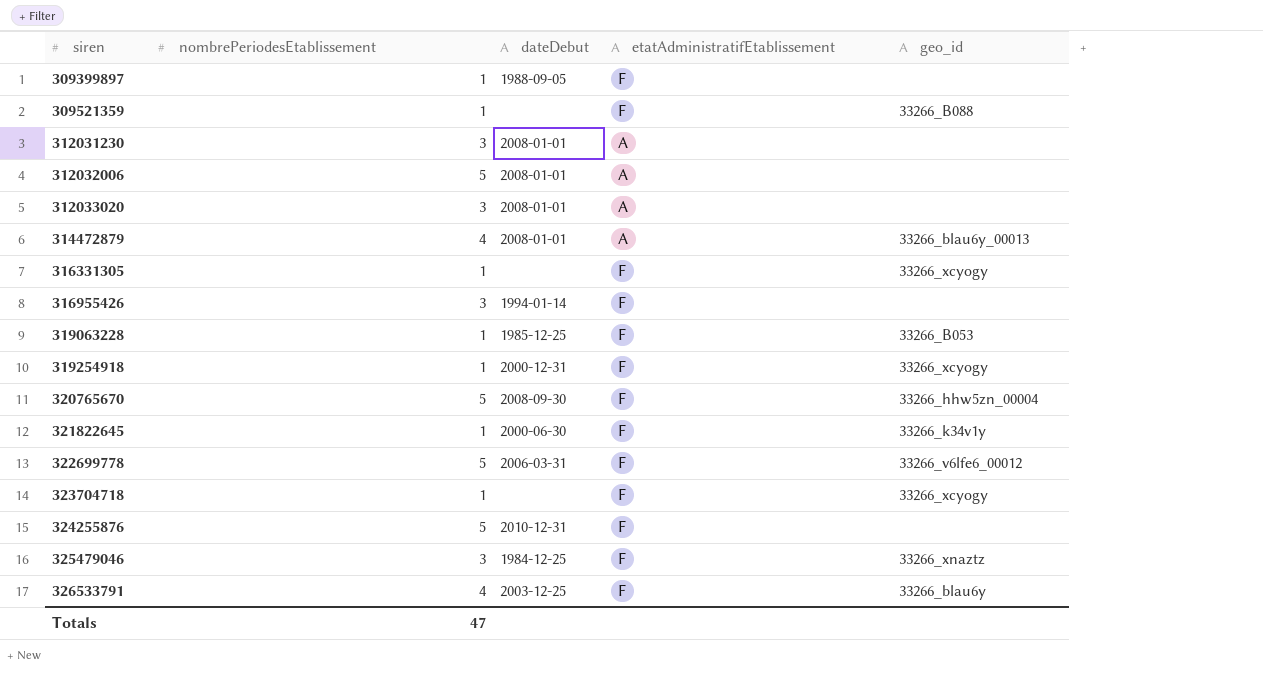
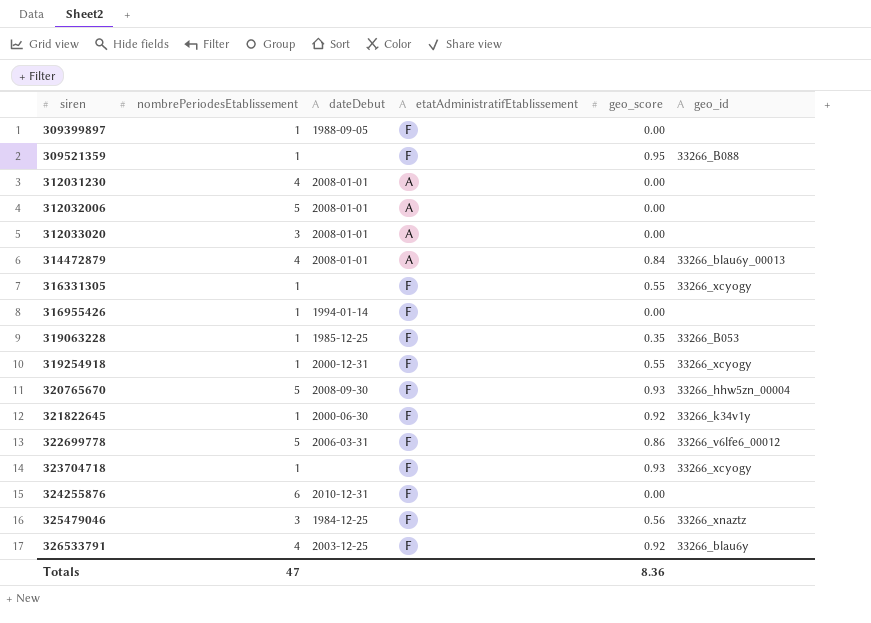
column geo_score | position: none -> 5
312031230 | nombrePeriodesEtablissement: 3 -> 4
316955426 | nombrePeriodesEtablissement: 3 -> 1
324255876 | nombrePeriodesEtablissement: 5 -> 6

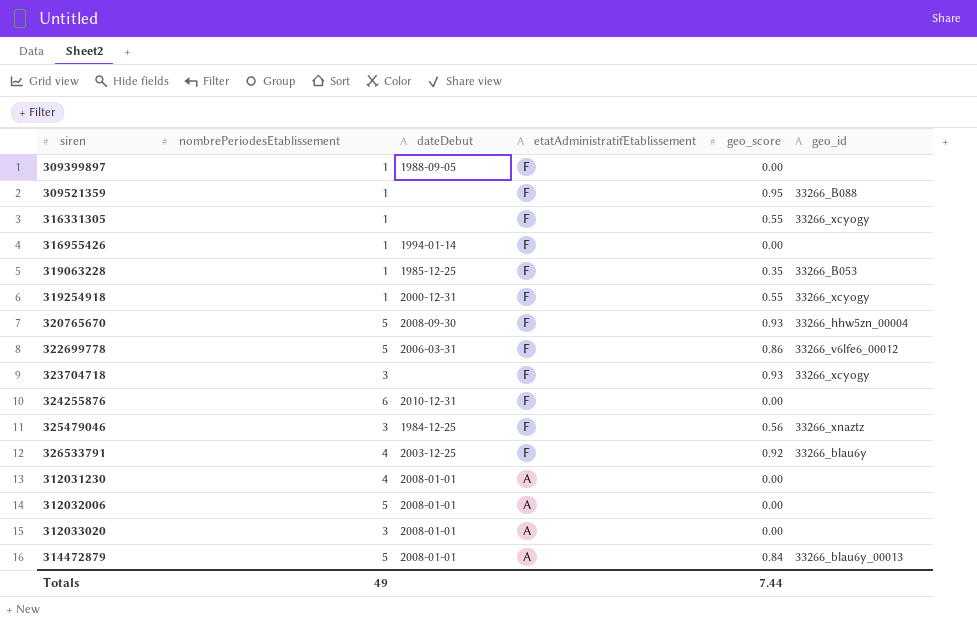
row order: siren ascending -> etatAdministratifEtablissement descending
row 321822645: 1 | 2000-06-30 | F | 0.92 | 33266_k34v1y -> none
323704718 | nombrePeriodesEtablissement: 1 -> 3
314472879 | nombrePeriodesEtablissement: 4 -> 5
Totals | nombrePeriodesEtablissement: 47 -> 49
Totals | geo_score: 8.36 -> 7.44

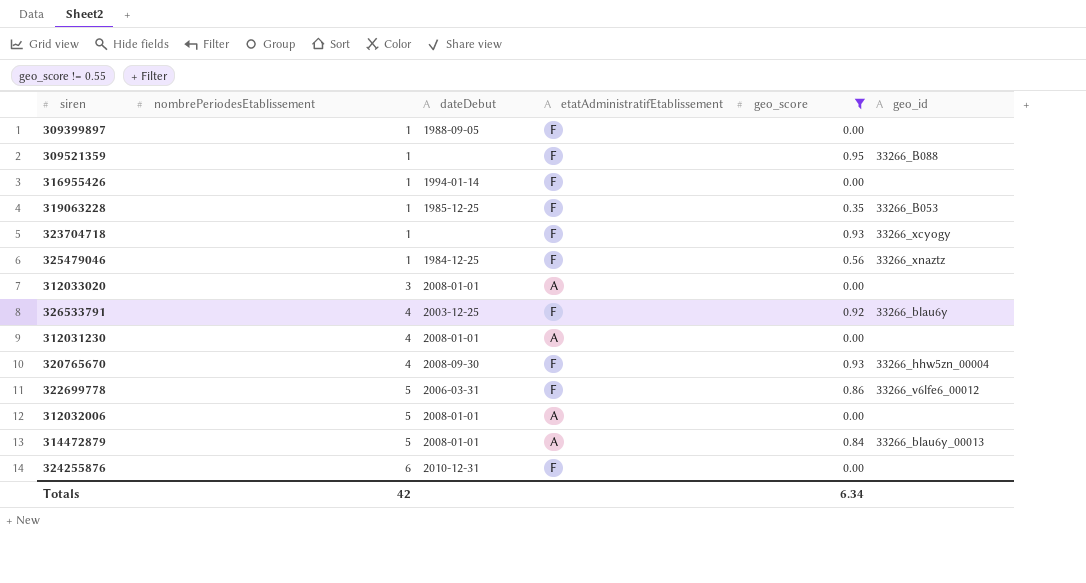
filter: none -> geo_score != 0.55
row order: etatAdministratifEtablissement descending -> nombrePeriodesEtablissement ascending
323704718 | nombrePeriodesEtablissement: 3 -> 1
325479046 | nombrePeriodesEtablissement: 3 -> 1
320765670 | nombrePeriodesEtablissement: 5 -> 4
Totals | nombrePeriodesEtablissement: 49 -> 42
Totals | geo_score: 7.44 -> 6.34

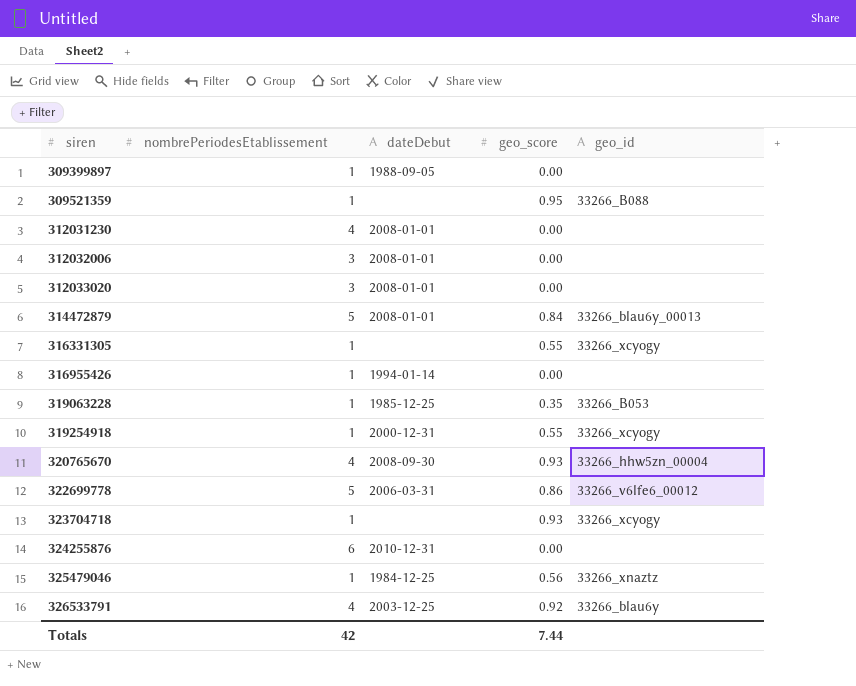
filter: geo_score != 0.55 -> none
row order: nombrePeriodesEtablissement ascending -> siren ascending
column etatAdministratifEtablissement | position: 4 -> none
312032006 | nombrePeriodesEtablissement: 5 -> 3
Totals | geo_score: 6.34 -> 7.44

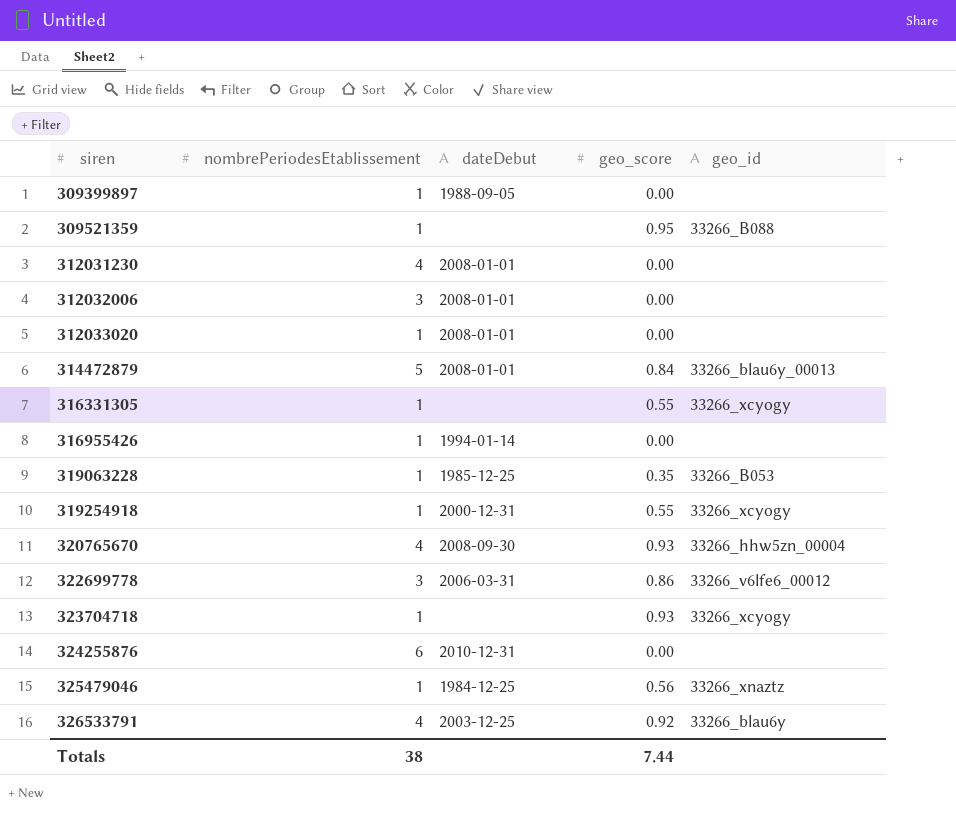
312033020 | nombrePeriodesEtablissement: 3 -> 1
322699778 | nombrePeriodesEtablissement: 5 -> 3
Totals | nombrePeriodesEtablissement: 42 -> 38

